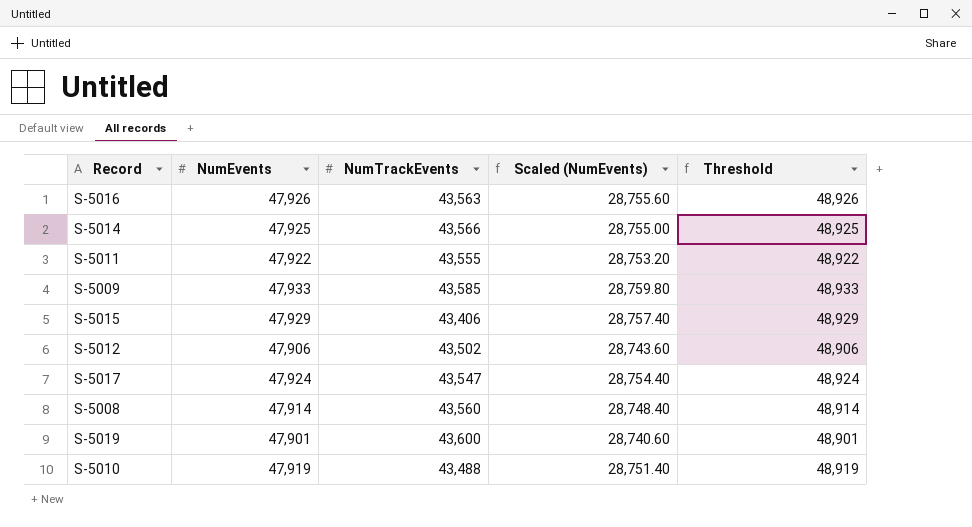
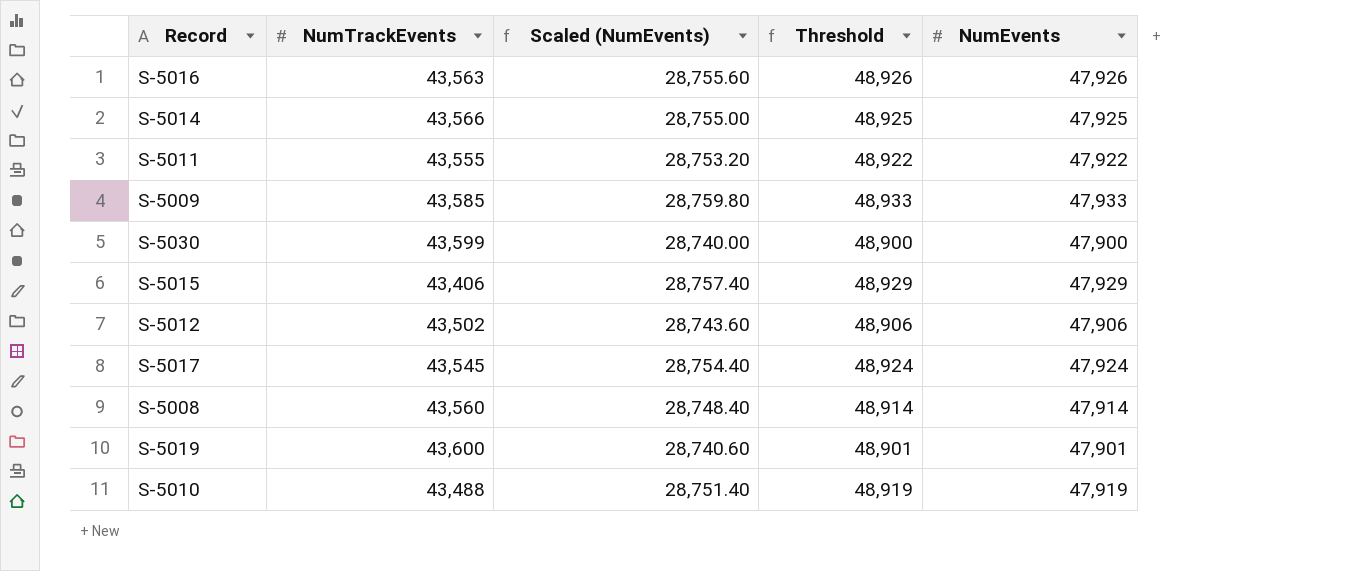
column NumEvents | position: 2 -> 5
row S-5030: none -> 43,599 | 28,740.00 | 48,900 | 47,900
S-5017 | NumTrackEvents: 43,547 -> 43,545

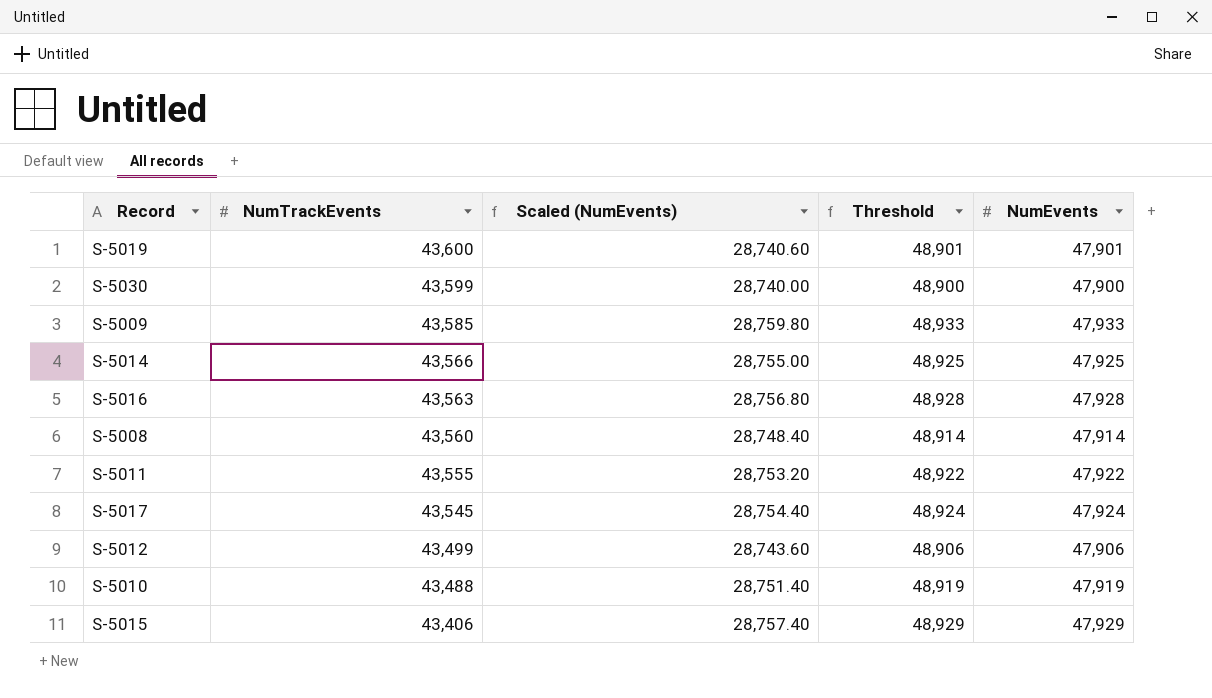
row order: none -> NumTrackEvents descending
S-5016 | Scaled (NumEvents): 28,755.60 -> 28,756.80
S-5016 | Threshold: 48,926 -> 48,928
S-5016 | NumEvents: 47,926 -> 47,928
S-5012 | NumTrackEvents: 43,502 -> 43,499

